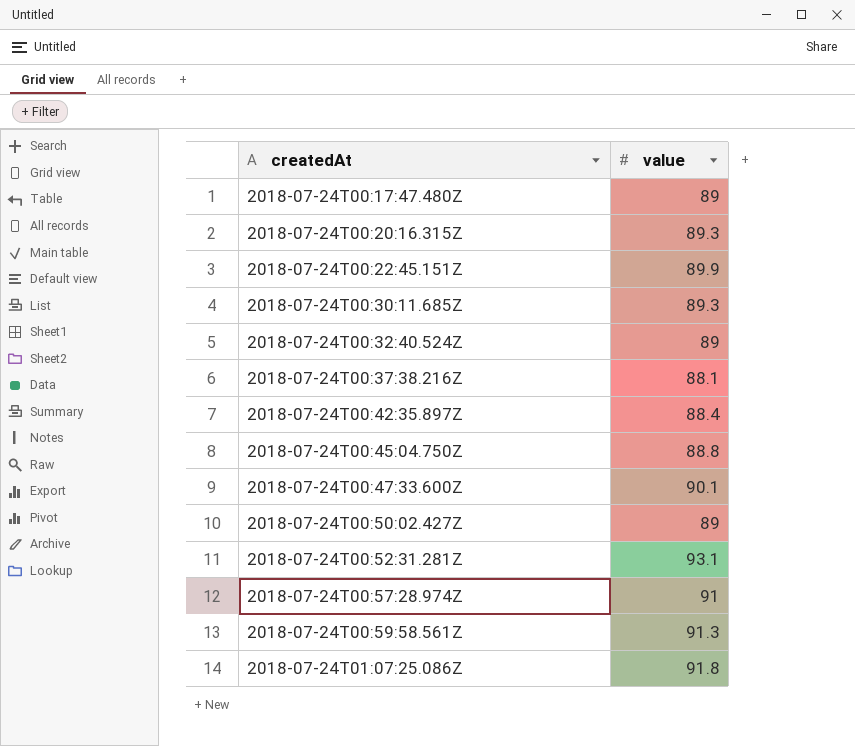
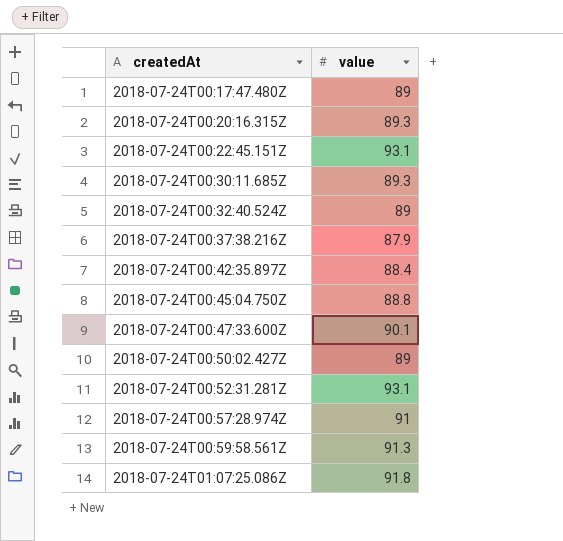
2018-07-24T00:22:45.151Z | value: 89.9 -> 93.1
2018-07-24T00:37:38.216Z | value: 88.1 -> 87.9

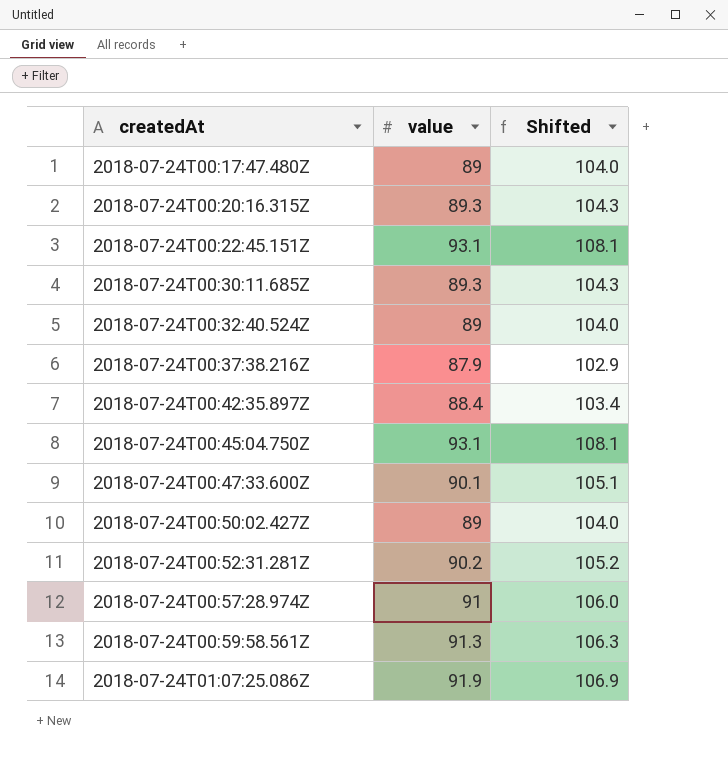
column Shifted | formula: none -> [value] + 15
2018-07-24T00:45:04.750Z | value: 88.8 -> 93.1
2018-07-24T00:52:31.281Z | value: 93.1 -> 90.2
2018-07-24T01:07:25.086Z | value: 91.8 -> 91.9

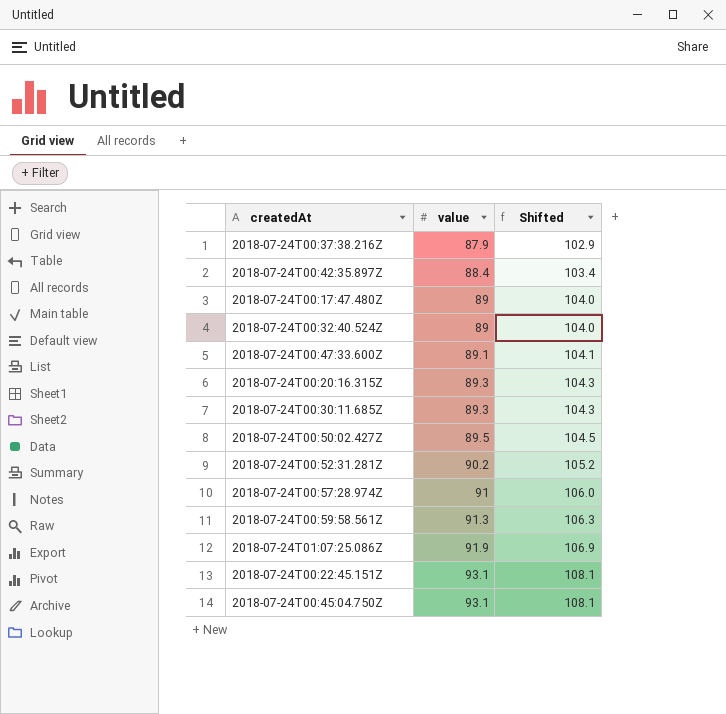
row order: createdAt ascending -> value ascending
2018-07-24T00:47:33.600Z | value: 90.1 -> 89.1
2018-07-24T00:47:33.600Z | Shifted: 105.1 -> 104.1
2018-07-24T00:50:02.427Z | value: 89 -> 89.5
2018-07-24T00:50:02.427Z | Shifted: 104.0 -> 104.5

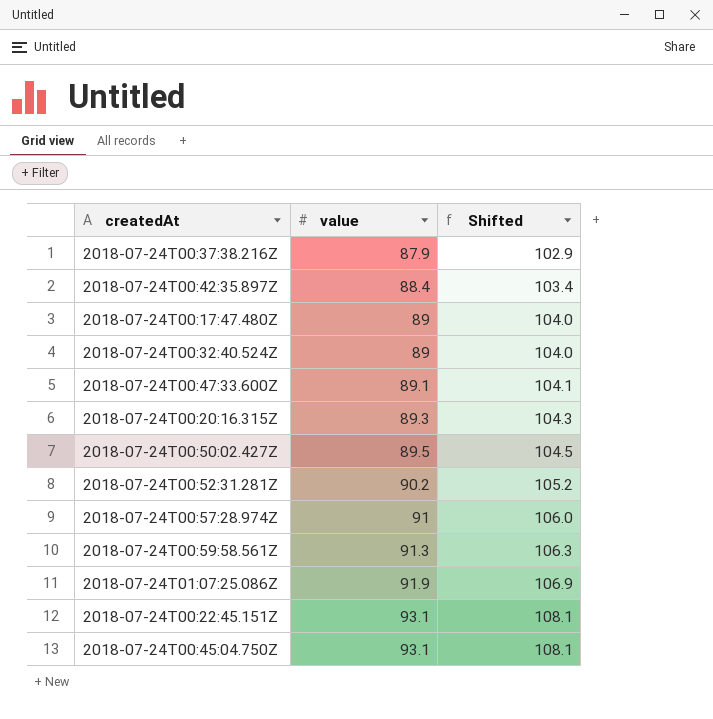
row 2018-07-24T00:30:11.685Z: 89.3 | 104.3 -> none

